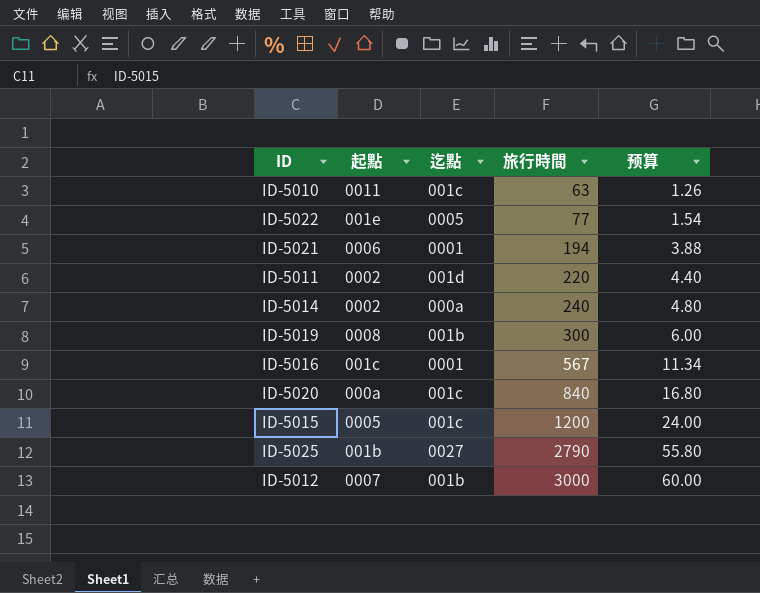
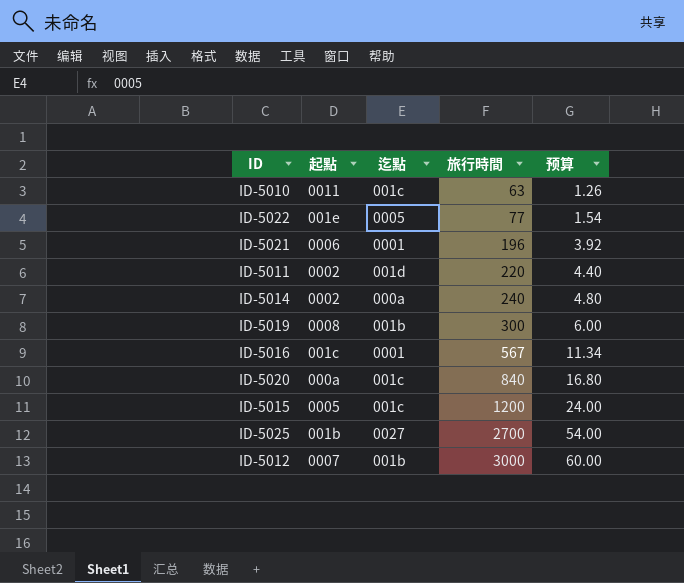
ID-5021 | 旅行時間: 194 -> 196
ID-5021 | 预算: 3.88 -> 3.92
ID-5025 | 旅行時間: 2790 -> 2700
ID-5025 | 预算: 55.80 -> 54.00

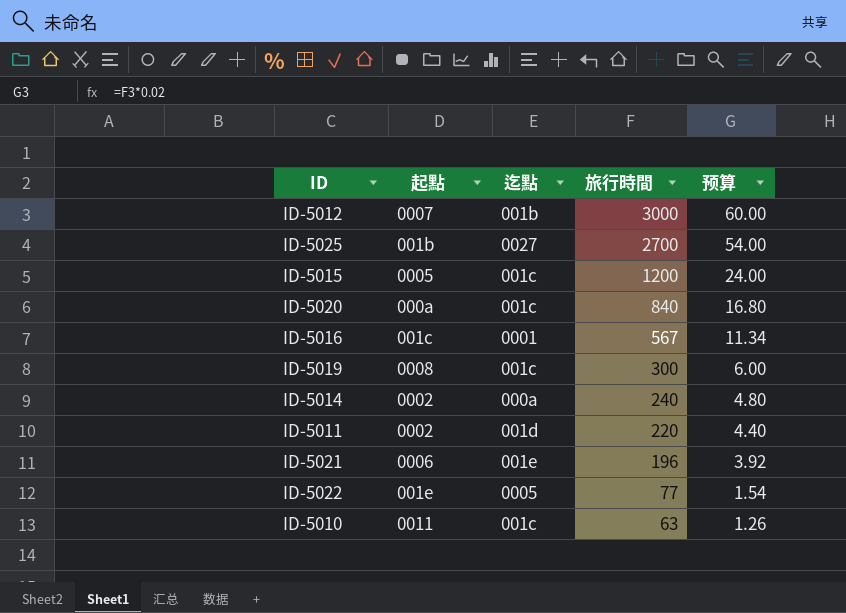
row order: 旅行時間 ascending -> 旅行時間 descending
ID-5019 | 迄點: 001b -> 001c
ID-5021 | 迄點: 0001 -> 001e

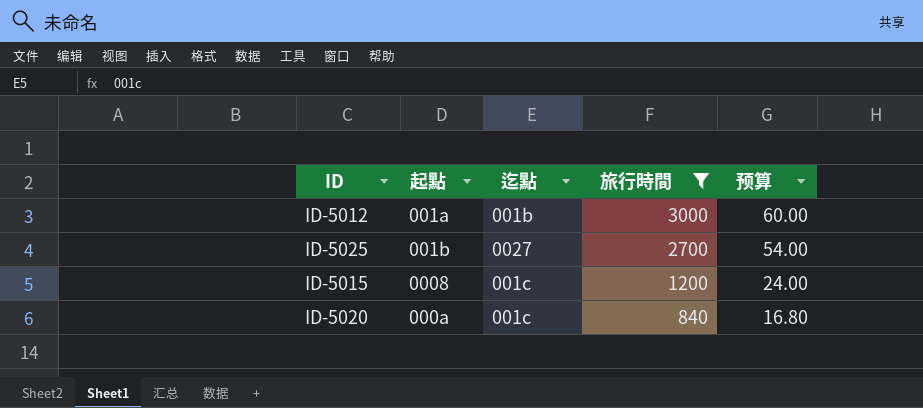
filter: none -> 旅行時間 >= 840
ID-5012 | 起點: 0007 -> 001a
ID-5015 | 起點: 0005 -> 0008

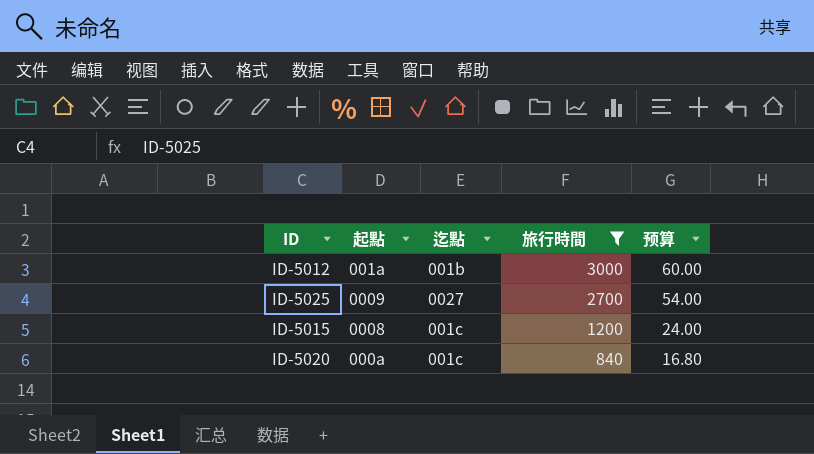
ID-5025 | 起點: 001b -> 0009

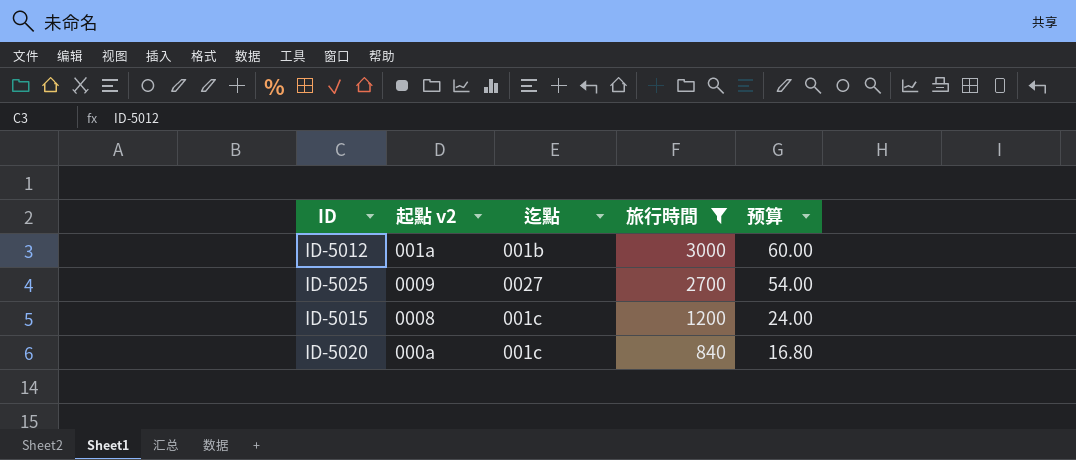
column name: 起點 -> 起點 v2

